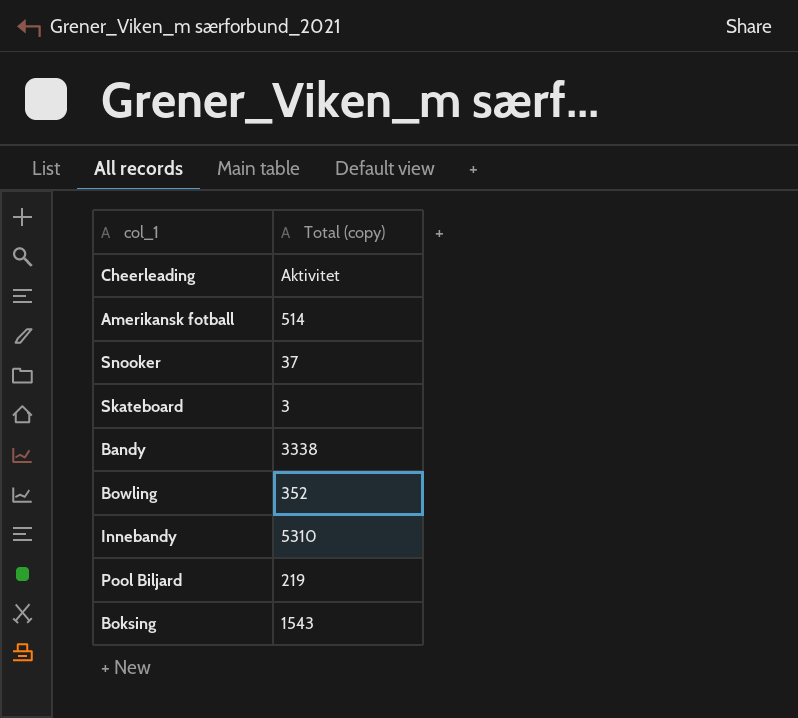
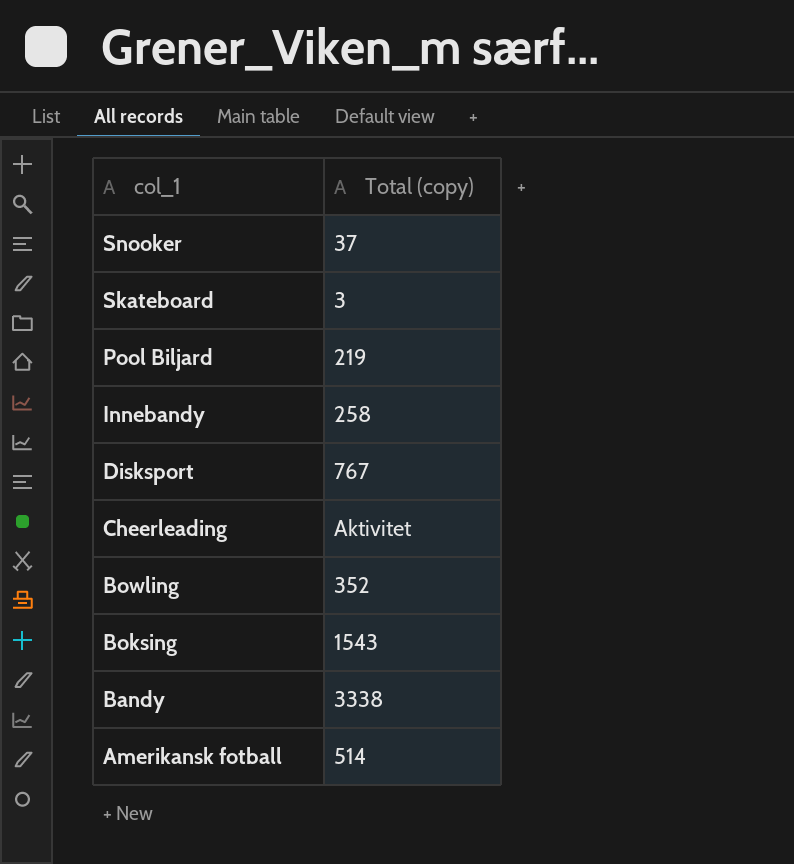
row order: none -> col_1 descending
Innebandy | Total (copy): 5310 -> 258
row Disksport: none -> 767

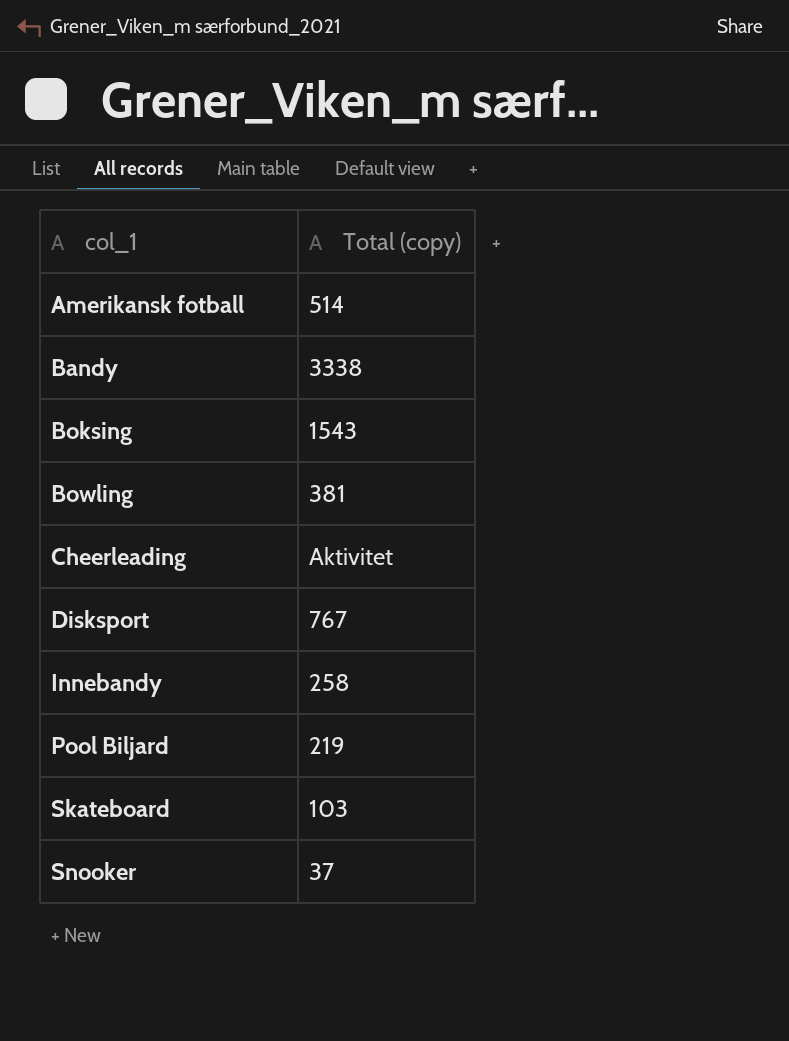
row order: col_1 descending -> col_1 ascending
Bowling | Total (copy): 352 -> 381
Skateboard | Total (copy): 3 -> 103

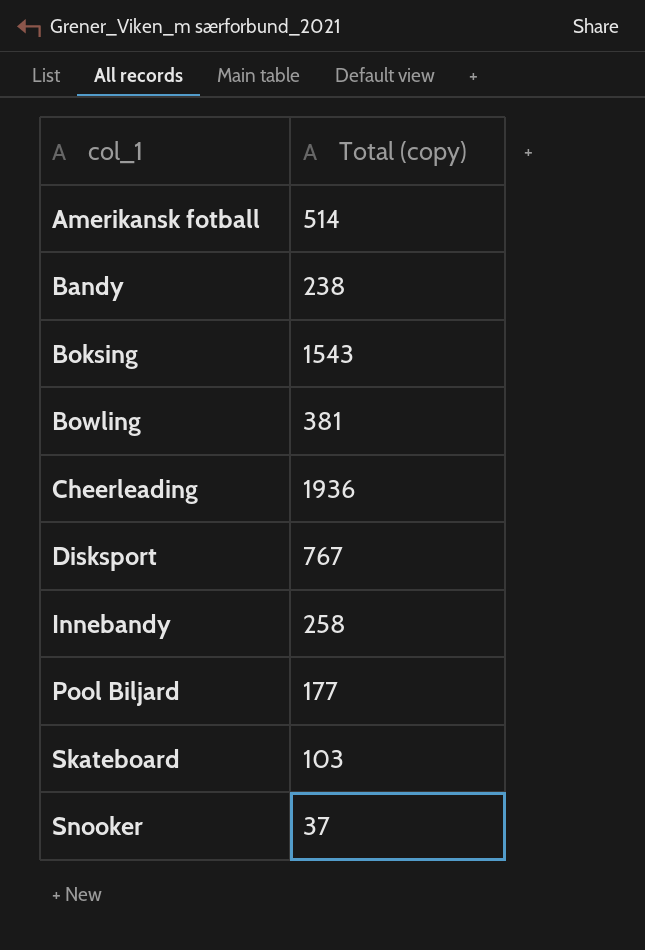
Bandy | Total (copy): 3338 -> 238
Cheerleading | Total (copy): Aktivitet -> 1936
Pool Biljard | Total (copy): 219 -> 177

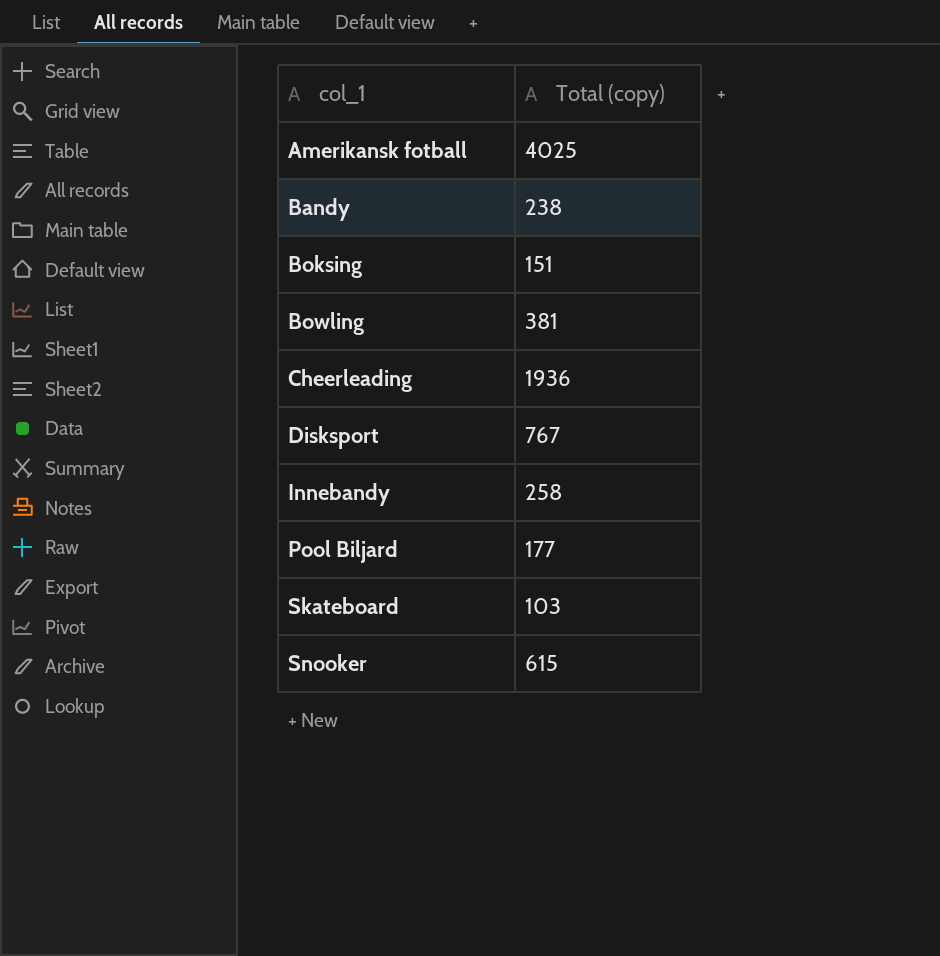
Amerikansk fotball | Total (copy): 514 -> 4025
Boksing | Total (copy): 1543 -> 151
Snooker | Total (copy): 37 -> 615

